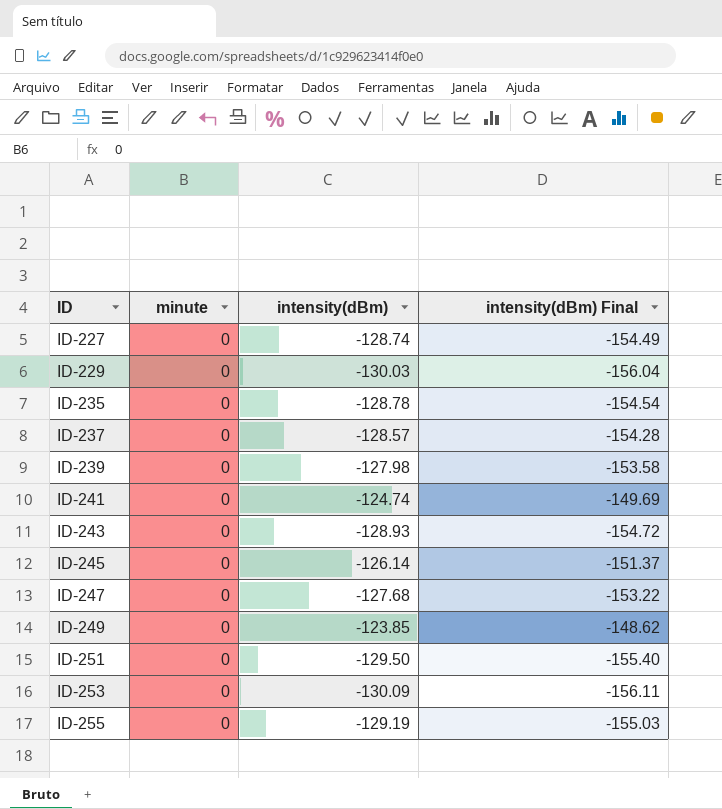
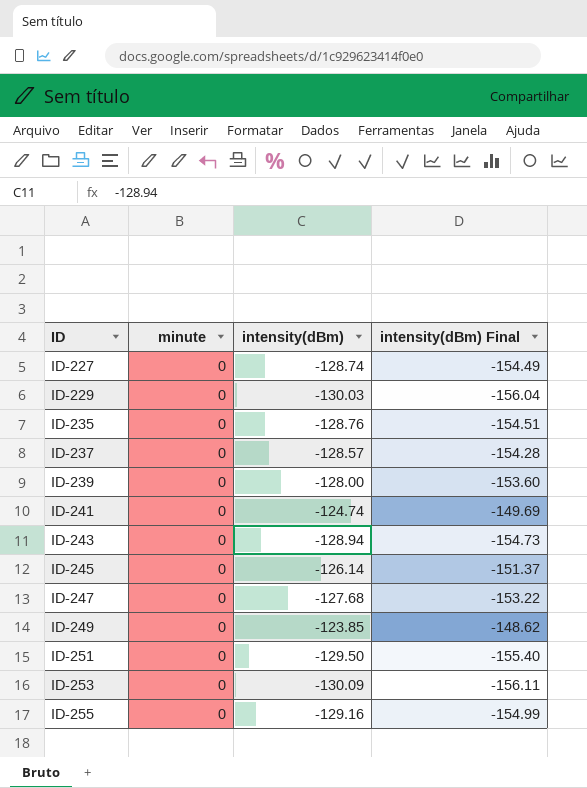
ID-235 | intensity(dBm): -128.78 -> -128.76
ID-235 | intensity(dBm) Final: -154.54 -> -154.51
ID-239 | intensity(dBm): -127.98 -> -128.00
ID-239 | intensity(dBm) Final: -153.58 -> -153.60
ID-243 | intensity(dBm): -128.93 -> -128.94
ID-243 | intensity(dBm) Final: -154.72 -> -154.73
ID-255 | intensity(dBm): -129.19 -> -129.16
ID-255 | intensity(dBm) Final: -155.03 -> -154.99

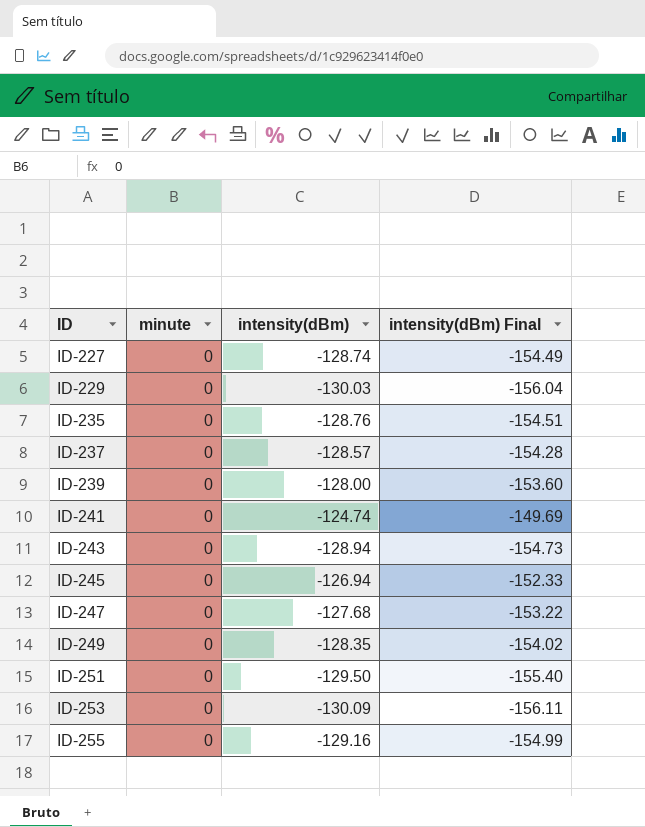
ID-245 | intensity(dBm): -126.14 -> -126.94
ID-245 | intensity(dBm) Final: -151.37 -> -152.33
ID-249 | intensity(dBm): -123.85 -> -128.35
ID-249 | intensity(dBm) Final: -148.62 -> -154.02

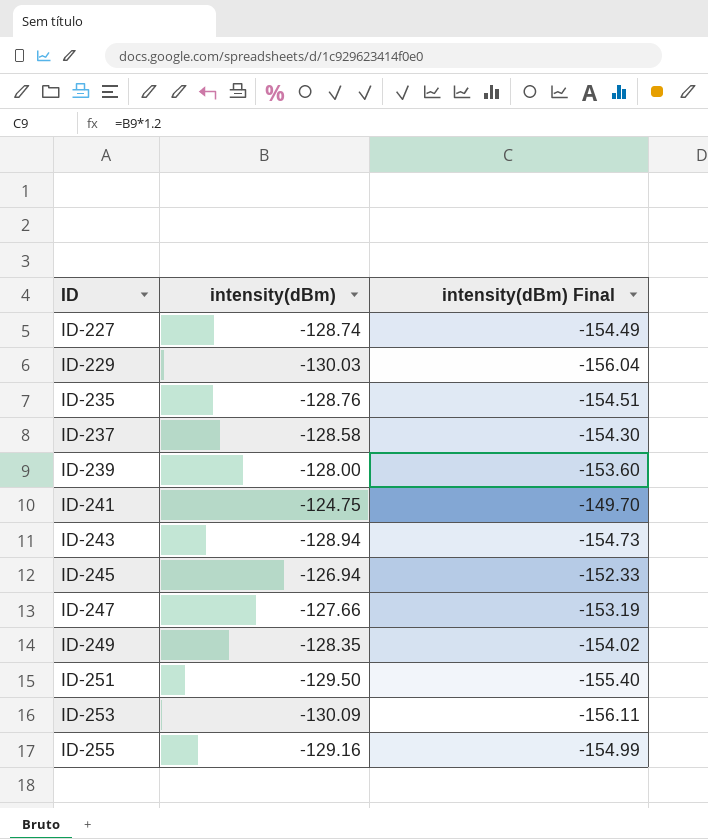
column minute | position: 2 -> none
ID-237 | intensity(dBm): -128.57 -> -128.58
ID-237 | intensity(dBm) Final: -154.28 -> -154.30
ID-241 | intensity(dBm): -124.74 -> -124.75
ID-241 | intensity(dBm) Final: -149.69 -> -149.70
ID-247 | intensity(dBm): -127.68 -> -127.66
ID-247 | intensity(dBm) Final: -153.22 -> -153.19

